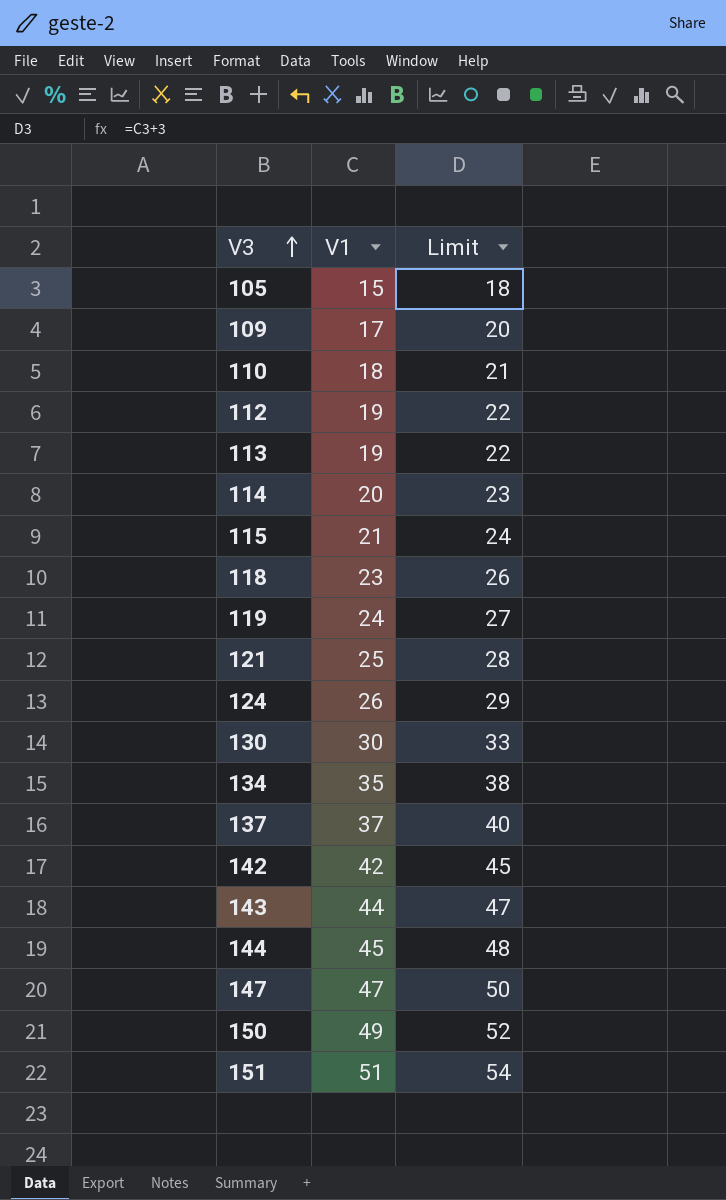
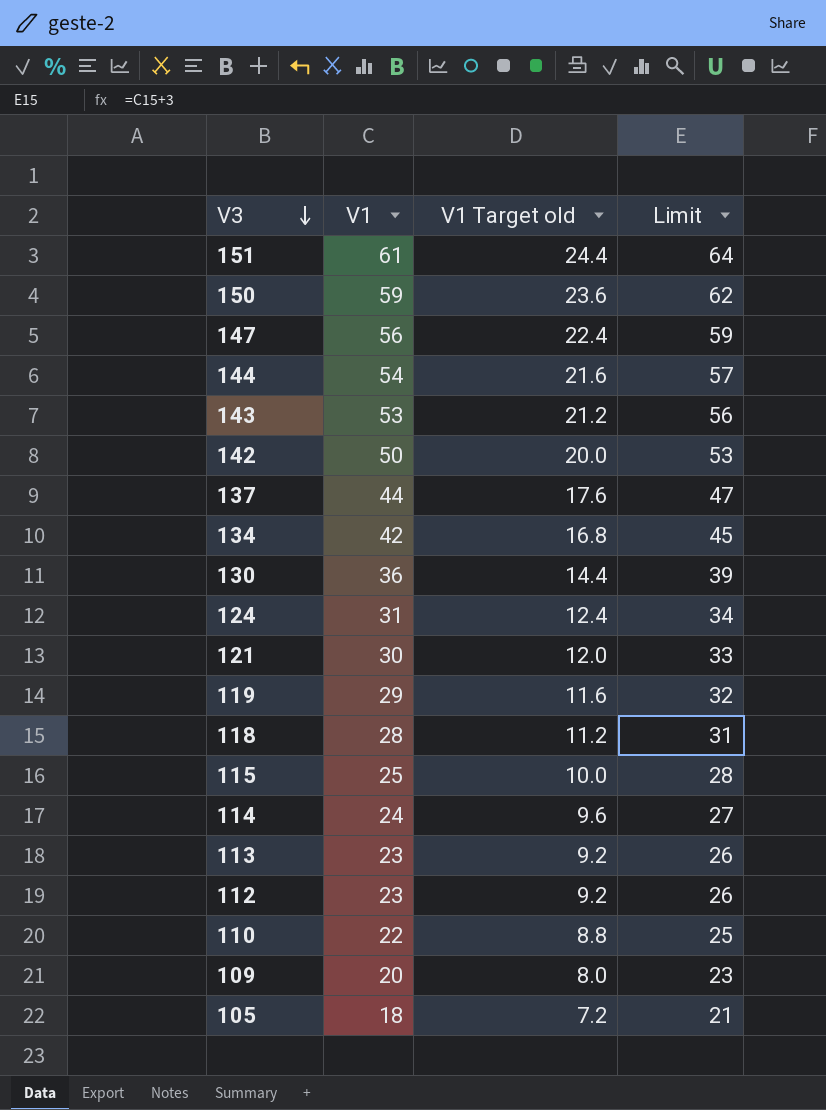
row order: V3 ascending -> V3 descending
column V1 Target old | formula: none -> [V1] * 0.4
151 | V1: 51 -> 61
151 | Limit: 54 -> 64
150 | V1: 49 -> 59
150 | Limit: 52 -> 62
147 | V1: 47 -> 56
147 | Limit: 50 -> 59
144 | V1: 45 -> 54
144 | Limit: 48 -> 57
143 | V1: 44 -> 53
143 | Limit: 47 -> 56
142 | V1: 42 -> 50
142 | Limit: 45 -> 53
137 | V1: 37 -> 44
137 | Limit: 40 -> 47
134 | V1: 35 -> 42
134 | Limit: 38 -> 45
130 | V1: 30 -> 36
130 | Limit: 33 -> 39
124 | V1: 26 -> 31
124 | Limit: 29 -> 34
121 | V1: 25 -> 30
121 | Limit: 28 -> 33
119 | V1: 24 -> 29
119 | Limit: 27 -> 32
118 | V1: 23 -> 28
118 | Limit: 26 -> 31
115 | V1: 21 -> 25
115 | Limit: 24 -> 28
114 | V1: 20 -> 24
114 | Limit: 23 -> 27
113 | V1: 19 -> 23
113 | Limit: 22 -> 26
112 | V1: 19 -> 23
112 | Limit: 22 -> 26
110 | V1: 18 -> 22
110 | Limit: 21 -> 25
109 | V1: 17 -> 20
109 | Limit: 20 -> 23
105 | V1: 15 -> 18
105 | Limit: 18 -> 21

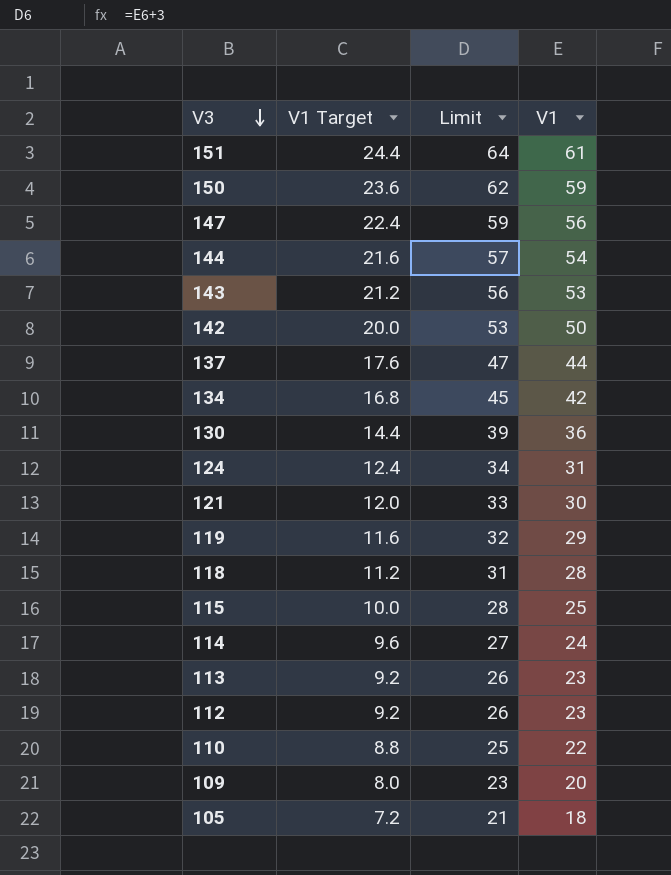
column name: V1 Target old -> V1 Target
column V1 | position: 2 -> 4

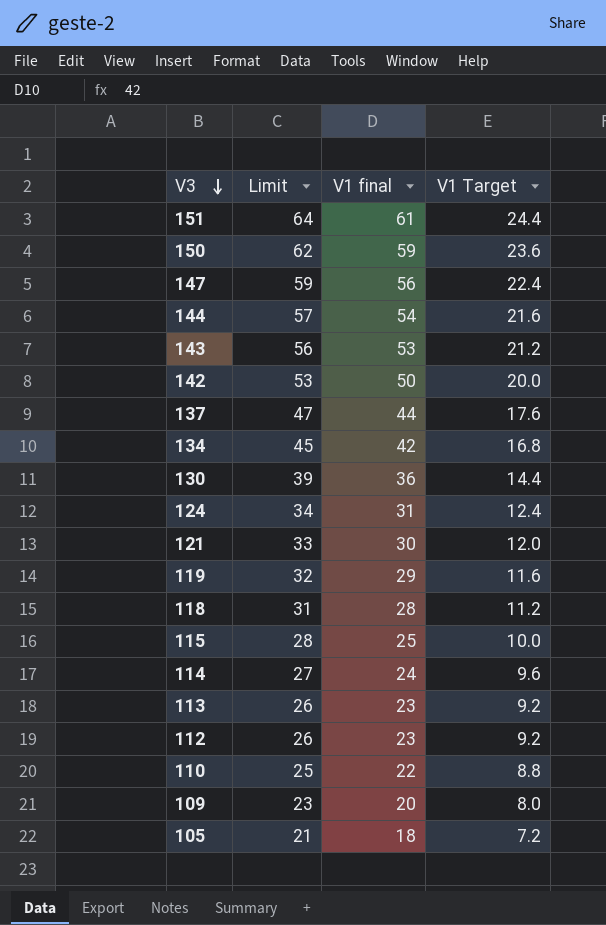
column name: V1 -> V1 final
column V1 Target | position: 2 -> 4

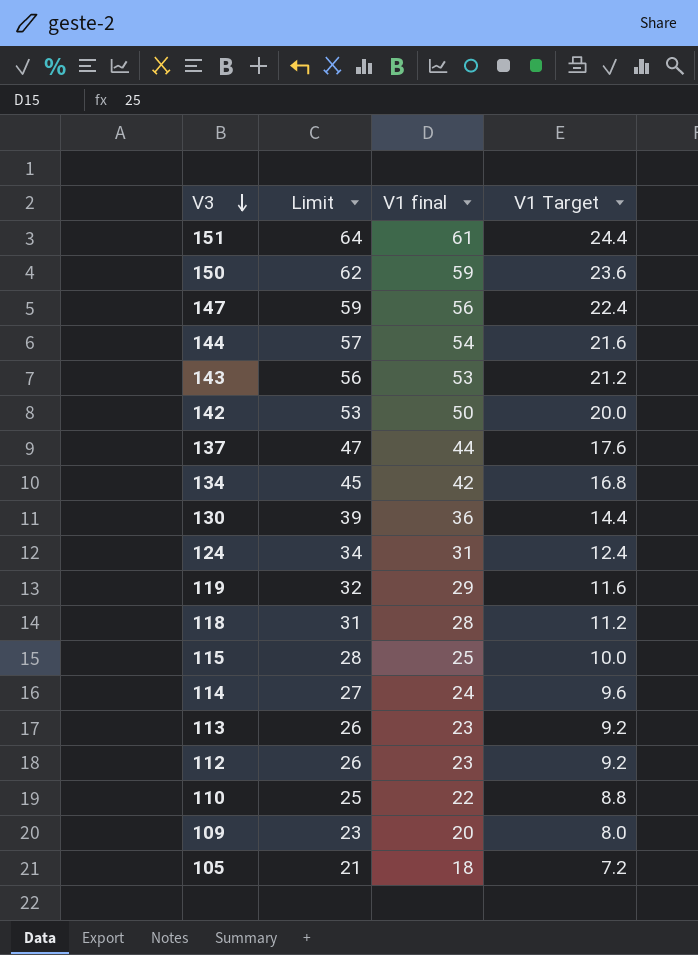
row 121: 33 | 30 | 12.0 -> none

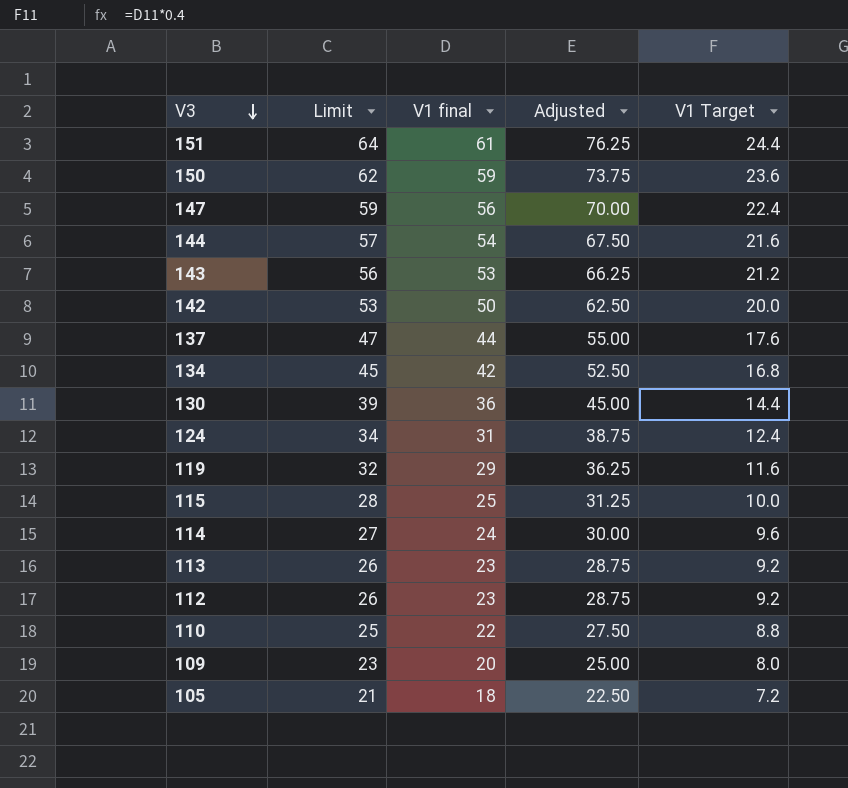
column Adjusted | formula: none -> [V1 final] * 1.25
row 118: 31 | 28 | 11.2 -> none

